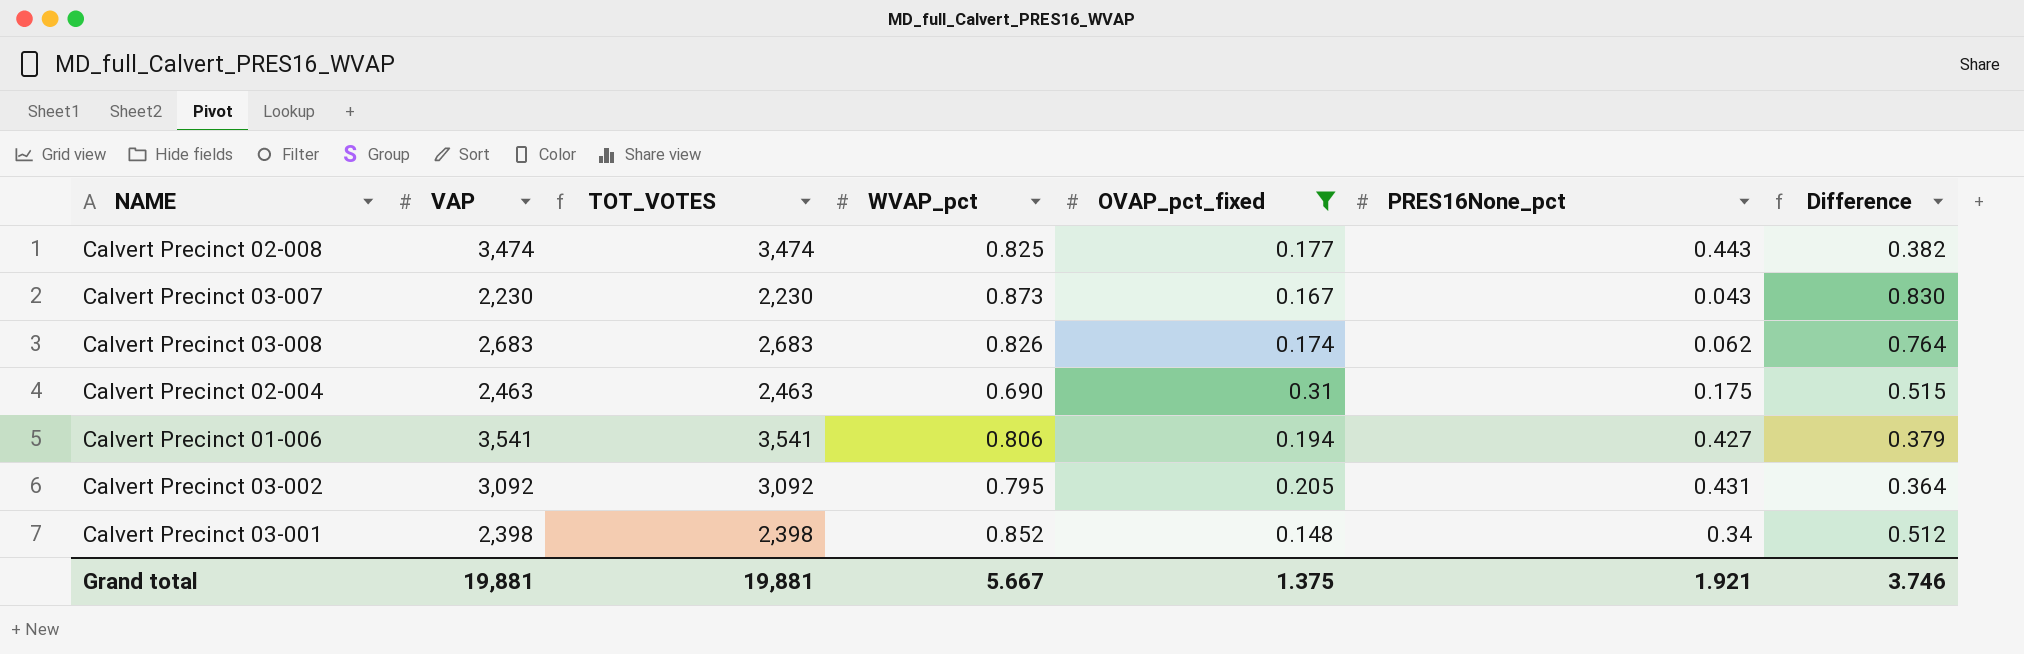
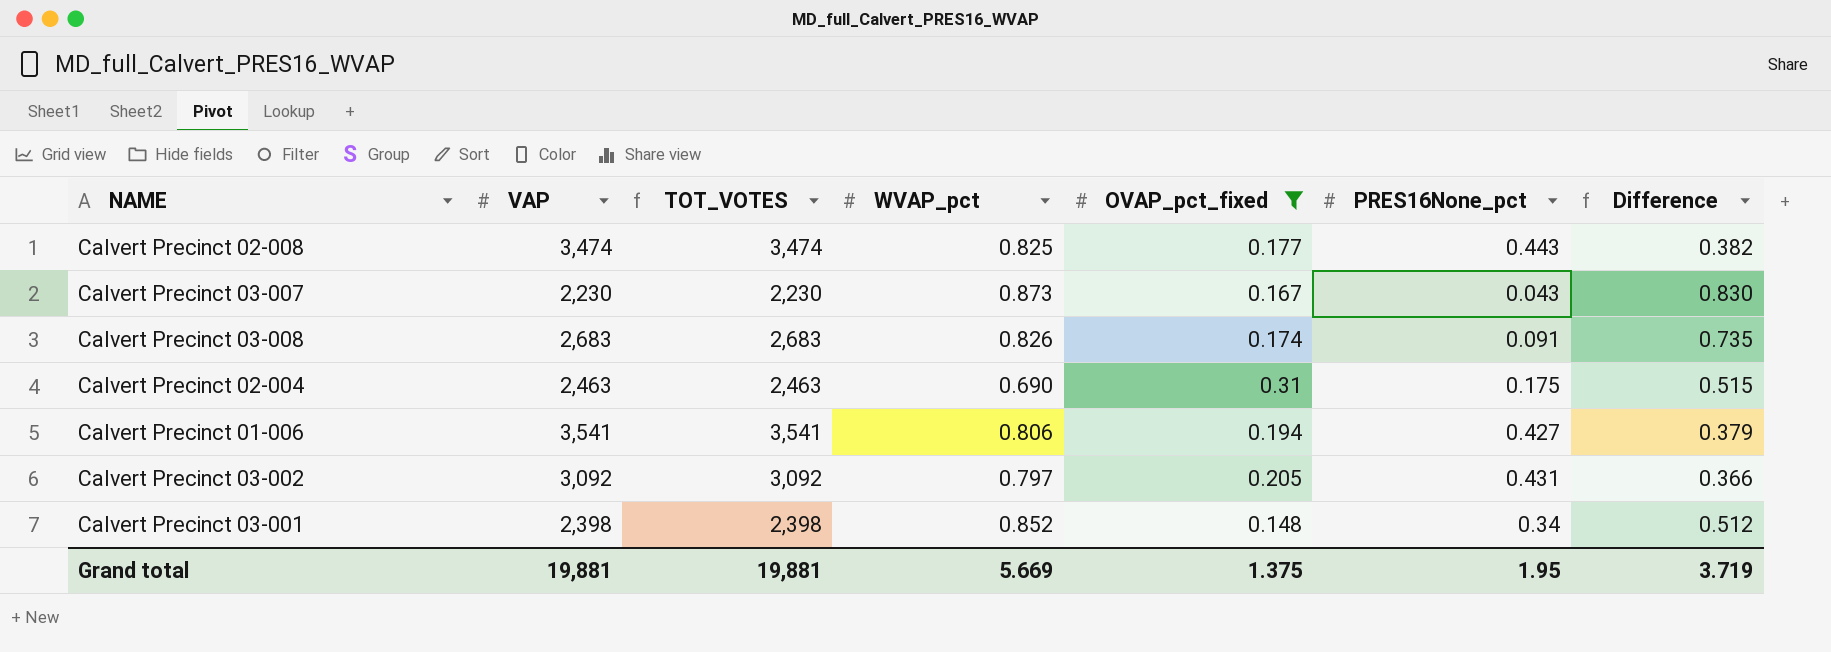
Calvert Precinct 03-008 | PRES16None_pct: 0.062 -> 0.091
Calvert Precinct 03-008 | Difference: 0.764 -> 0.735
Calvert Precinct 03-002 | WVAP_pct: 0.795 -> 0.797
Calvert Precinct 03-002 | Difference: 0.364 -> 0.366
Grand total | WVAP_pct: 5.667 -> 5.669
Grand total | PRES16None_pct: 1.921 -> 1.95
Grand total | Difference: 3.746 -> 3.719

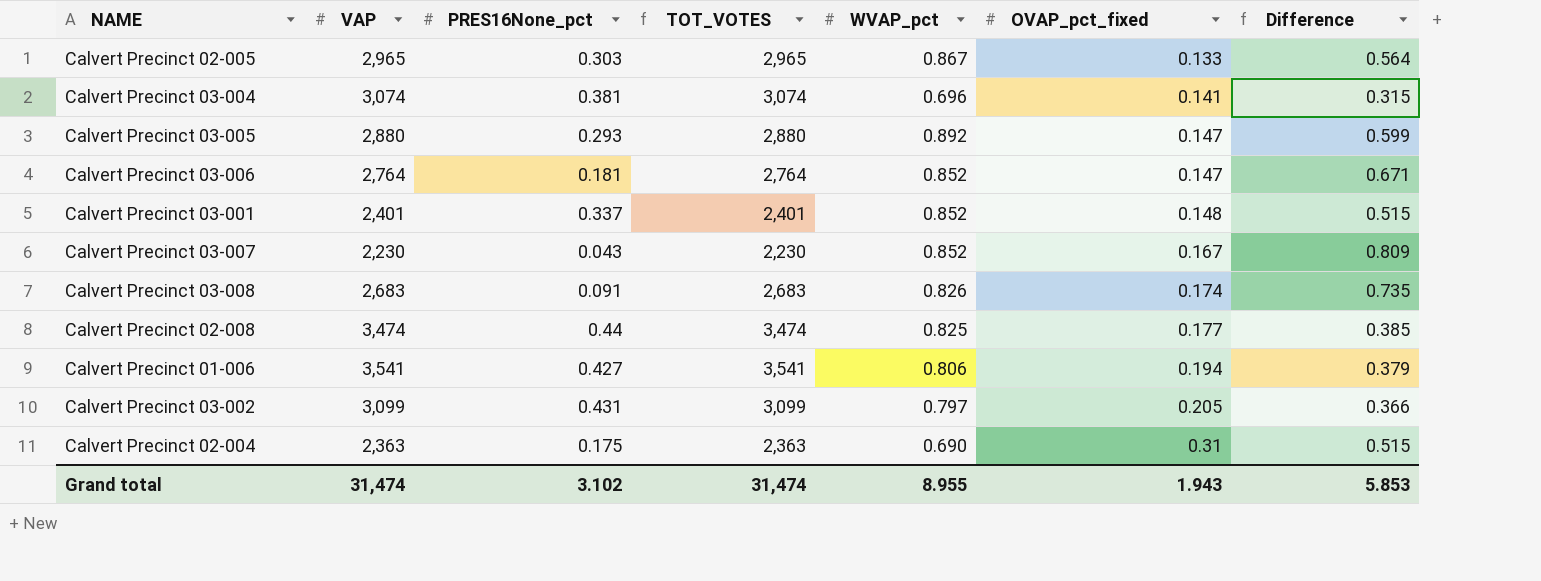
filter: OVAP_pct_fixed >= 0.148 -> none
row order: none -> OVAP_pct_fixed ascending
column PRES16None_pct | position: 6 -> 3
Calvert Precinct 03-001 | VAP: 2,398 -> 2,401
Calvert Precinct 03-001 | PRES16None_pct: 0.34 -> 0.337
Calvert Precinct 03-001 | TOT_VOTES: 2,398 -> 2,401
Calvert Precinct 03-001 | Difference: 0.512 -> 0.515
Calvert Precinct 03-007 | WVAP_pct: 0.873 -> 0.852
Calvert Precinct 03-007 | Difference: 0.830 -> 0.809
Calvert Precinct 02-008 | PRES16None_pct: 0.443 -> 0.44
Calvert Precinct 02-008 | Difference: 0.382 -> 0.385
Calvert Precinct 03-002 | VAP: 3,092 -> 3,099
Calvert Precinct 03-002 | TOT_VOTES: 3,092 -> 3,099
Calvert Precinct 02-004 | VAP: 2,463 -> 2,363
Calvert Precinct 02-004 | TOT_VOTES: 2,463 -> 2,363
Grand total | VAP: 19,881 -> 31,474
Grand total | PRES16None_pct: 1.95 -> 3.102
Grand total | TOT_VOTES: 19,881 -> 31,474
Grand total | WVAP_pct: 5.669 -> 8.955
Grand total | OVAP_pct_fixed: 1.375 -> 1.943
Grand total | Difference: 3.719 -> 5.853

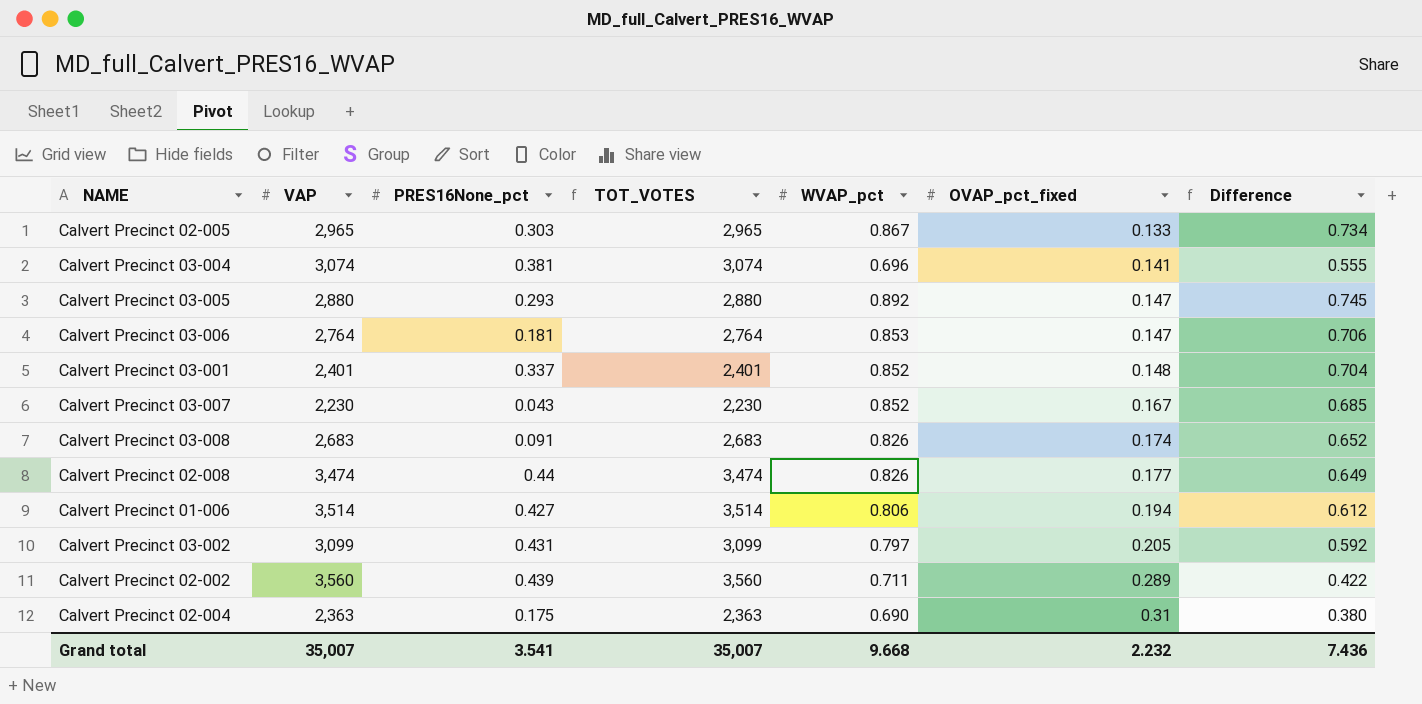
column Difference | formula: [WVAP_pct] - [PRES16None_pct] -> [WVAP_pct] - [OVAP_pct_fixed]
Calvert Precinct 03-006 | WVAP_pct: 0.852 -> 0.853
Calvert Precinct 02-008 | WVAP_pct: 0.825 -> 0.826
Calvert Precinct 01-006 | VAP: 3,541 -> 3,514
Calvert Precinct 01-006 | TOT_VOTES: 3,541 -> 3,514
row Calvert Precinct 02-002: none -> 3,560 | 0.439 | 3,560 | 0.711 | 0.289 | 0.422
Grand total | VAP: 31,474 -> 35,007
Grand total | PRES16None_pct: 3.102 -> 3.541
Grand total | TOT_VOTES: 31,474 -> 35,007
Grand total | WVAP_pct: 8.955 -> 9.668
Grand total | OVAP_pct_fixed: 1.943 -> 2.232
Grand total | Difference: 5.853 -> 7.436

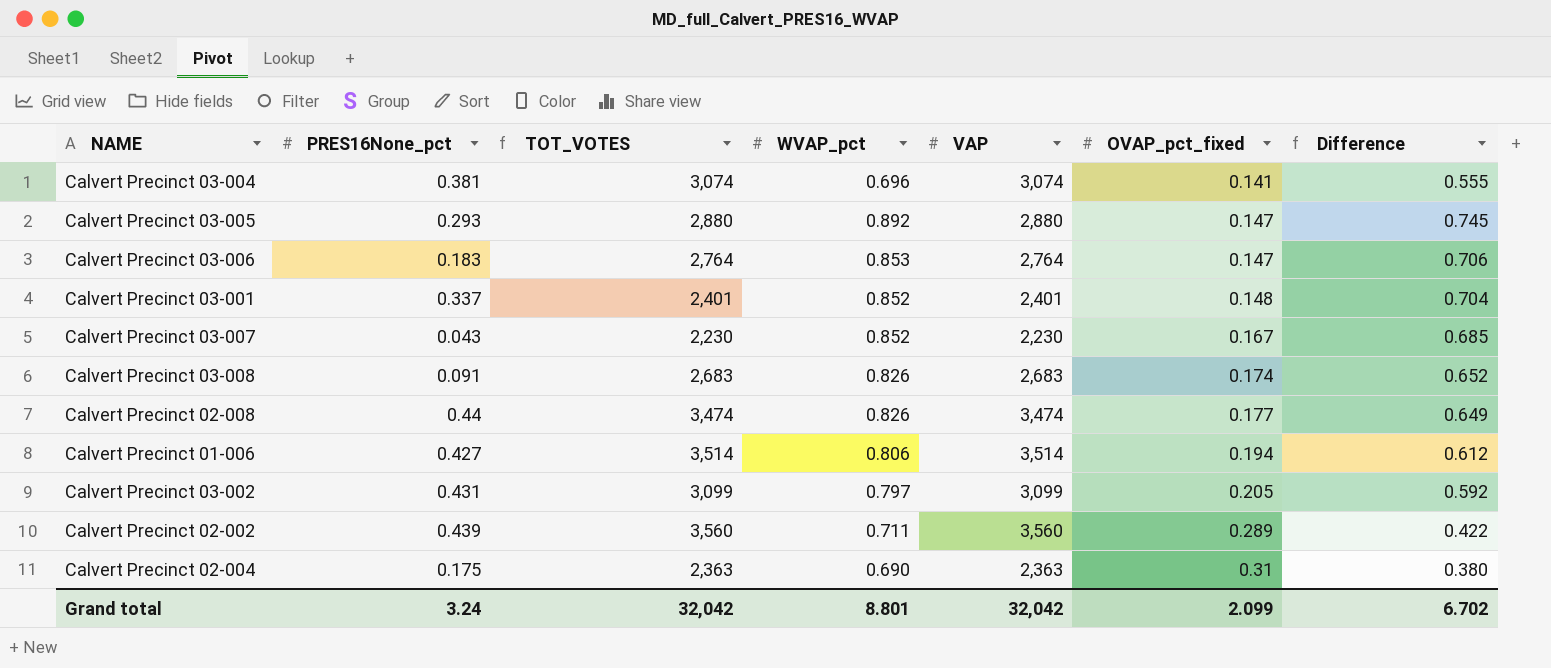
column VAP | position: 2 -> 5
row Calvert Precinct 02-005: 2,965 | 0.303 | 2,965 | 0.867 | 0.133 | 0.734 -> none
Calvert Precinct 03-006 | PRES16None_pct: 0.181 -> 0.183
Grand total | PRES16None_pct: 3.541 -> 3.24
Grand total | TOT_VOTES: 35,007 -> 32,042
Grand total | WVAP_pct: 9.668 -> 8.801
Grand total | VAP: 35,007 -> 32,042
Grand total | OVAP_pct_fixed: 2.232 -> 2.099
Grand total | Difference: 7.436 -> 6.702

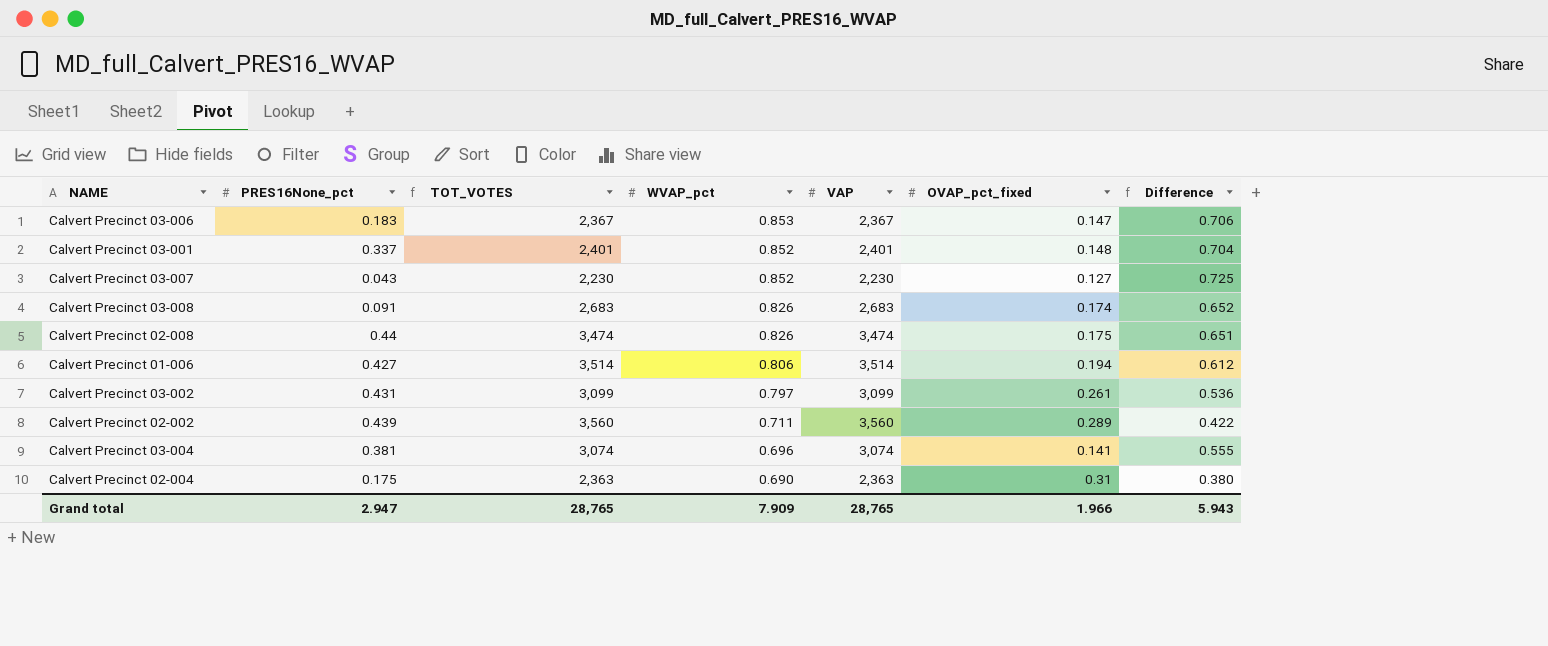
row order: OVAP_pct_fixed ascending -> WVAP_pct descending
row Calvert Precinct 03-005: 0.293 | 2,880 | 0.892 | 2,880 | 0.147 | 0.745 -> none
Calvert Precinct 03-006 | TOT_VOTES: 2,764 -> 2,367
Calvert Precinct 03-006 | VAP: 2,764 -> 2,367
Calvert Precinct 03-007 | OVAP_pct_fixed: 0.167 -> 0.127
Calvert Precinct 03-007 | Difference: 0.685 -> 0.725
Calvert Precinct 02-008 | OVAP_pct_fixed: 0.177 -> 0.175
Calvert Precinct 02-008 | Difference: 0.649 -> 0.651
Calvert Precinct 03-002 | OVAP_pct_fixed: 0.205 -> 0.261
Calvert Precinct 03-002 | Difference: 0.592 -> 0.536
Grand total | PRES16None_pct: 3.24 -> 2.947
Grand total | TOT_VOTES: 32,042 -> 28,765
Grand total | WVAP_pct: 8.801 -> 7.909
Grand total | VAP: 32,042 -> 28,765
Grand total | OVAP_pct_fixed: 2.099 -> 1.966
Grand total | Difference: 6.702 -> 5.943

